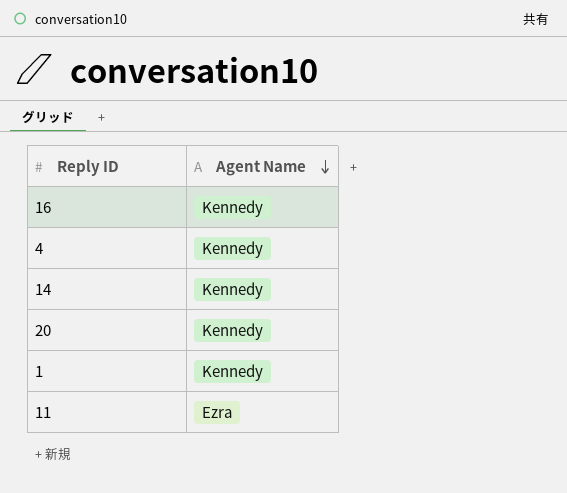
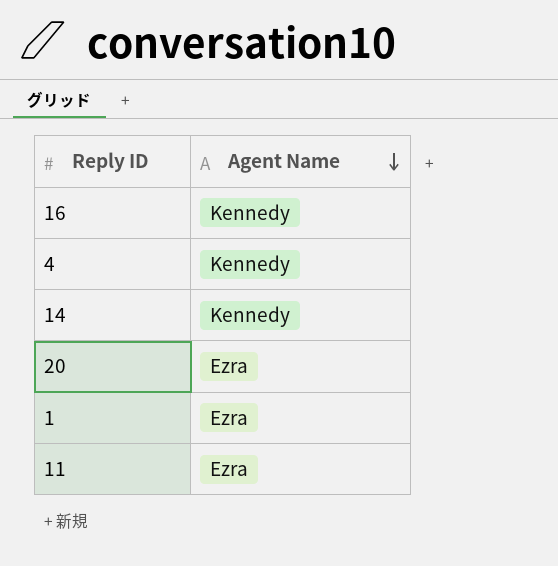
20 | Agent Name: Kennedy -> Ezra
1 | Agent Name: Kennedy -> Ezra

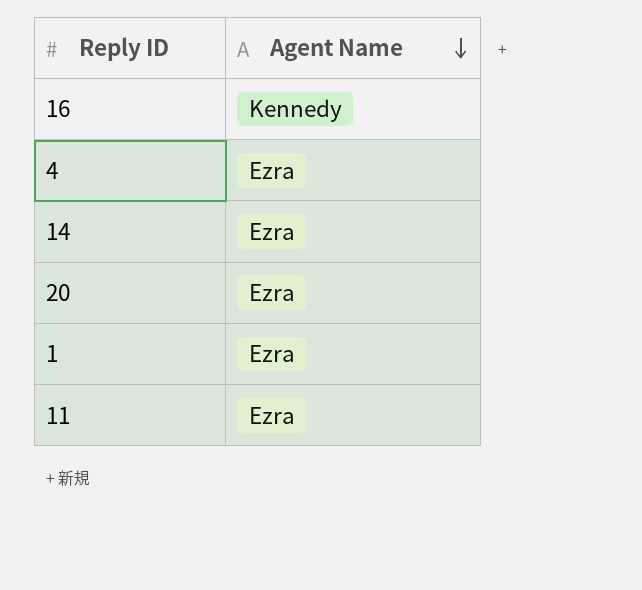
4 | Agent Name: Kennedy -> Ezra
14 | Agent Name: Kennedy -> Ezra

